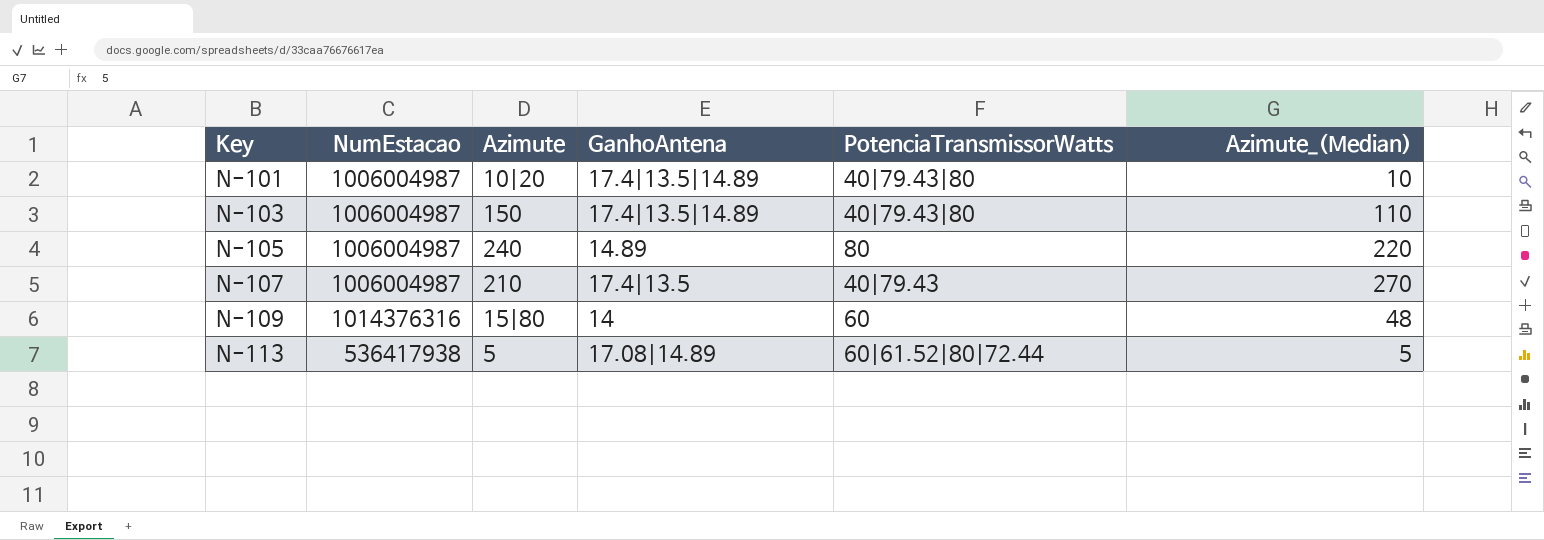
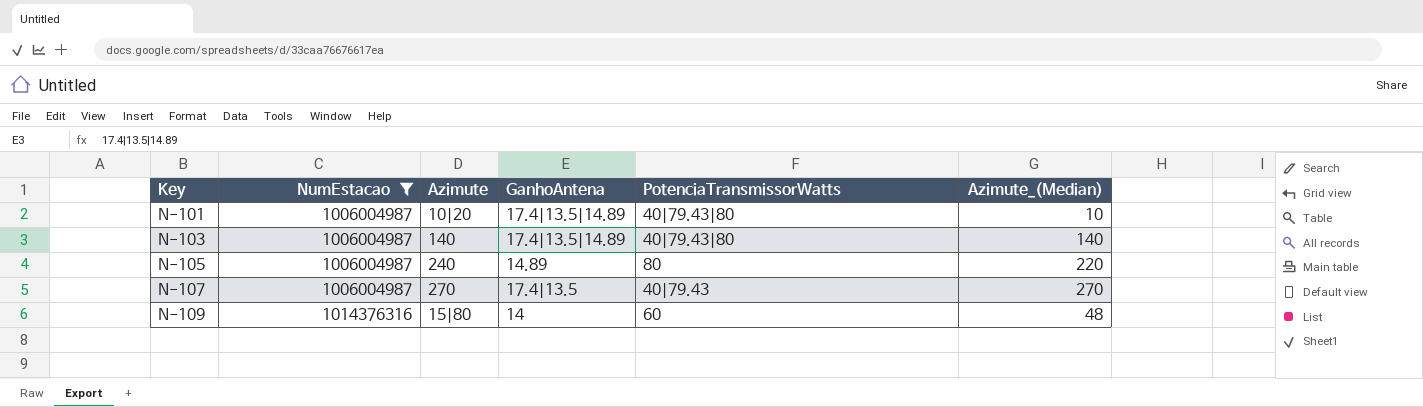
filter: none -> NumEstacao != 536417938
N-103 | Azimute: 150 -> 140
N-103 | Azimute_(Median): 110 -> 140
N-107 | Azimute: 210 -> 270

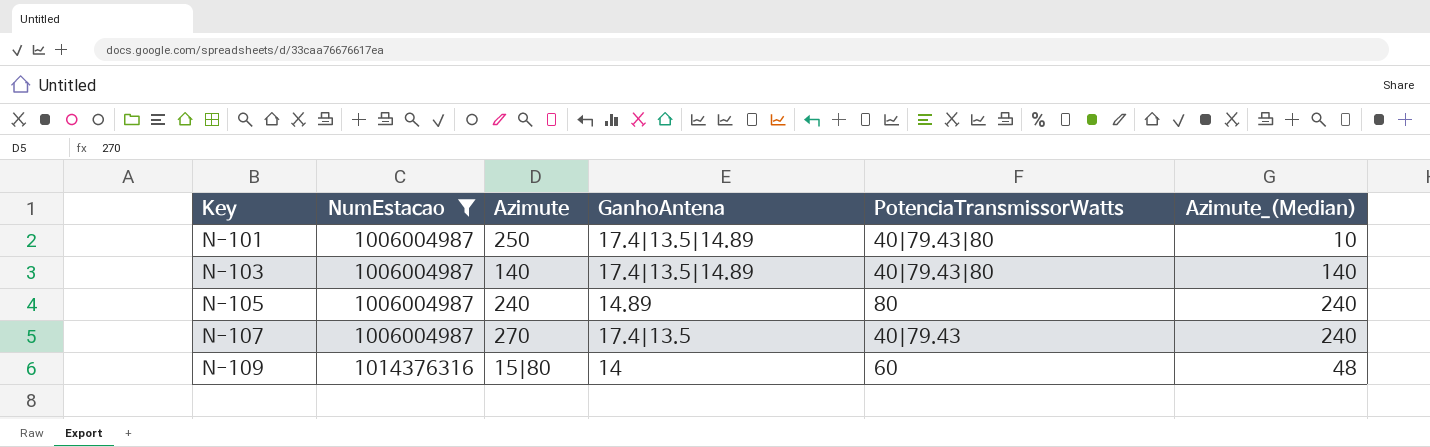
N-101 | Azimute: 10|20 -> 250
N-105 | Azimute_(Median): 220 -> 240
N-107 | Azimute_(Median): 270 -> 240

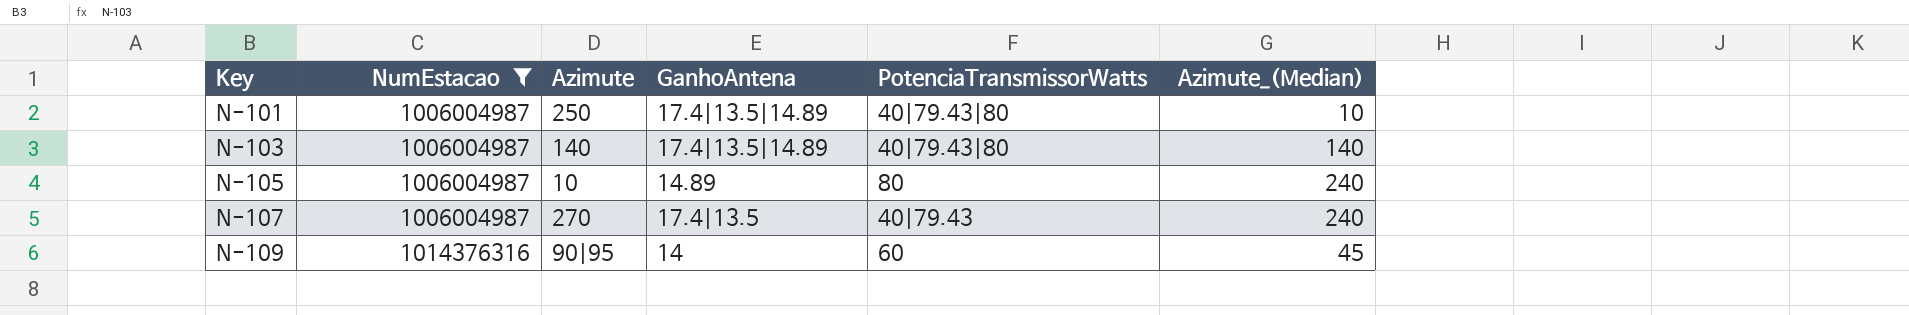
N-105 | Azimute: 240 -> 10
N-109 | Azimute: 15|80 -> 90|95
N-109 | Azimute_(Median): 48 -> 45

